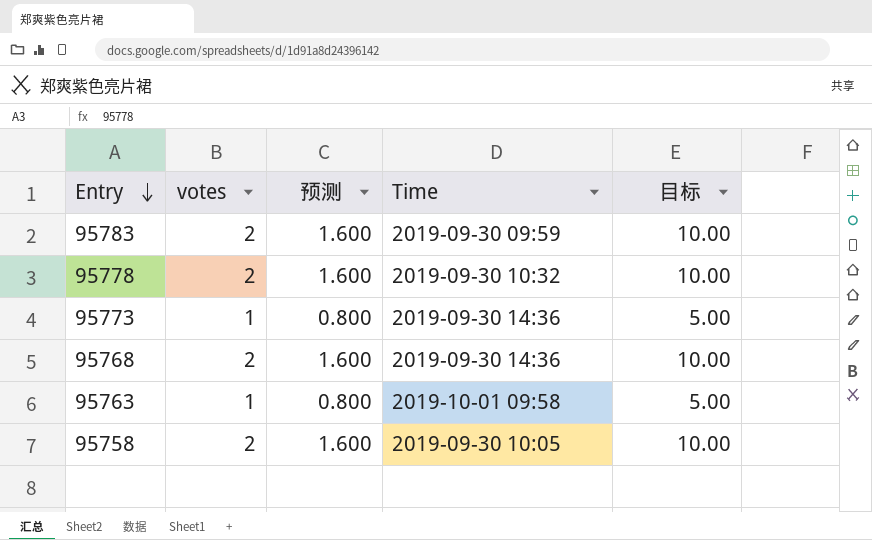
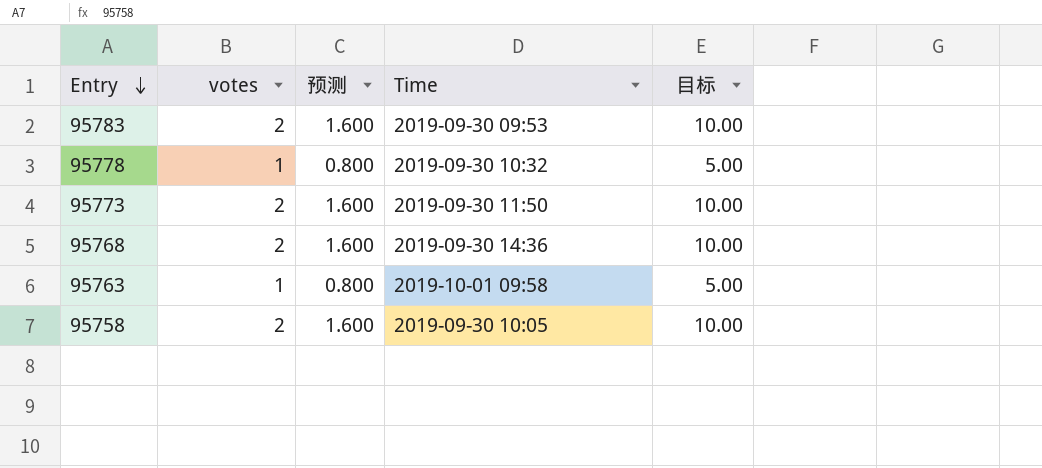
95783 | Time: 2019-09-30 09:59 -> 2019-09-30 09:53
95778 | votes: 2 -> 1
95778 | 预测: 1.600 -> 0.800
95778 | 目标: 10.00 -> 5.00
95773 | votes: 1 -> 2
95773 | 预测: 0.800 -> 1.600
95773 | Time: 2019-09-30 14:36 -> 2019-09-30 11:50
95773 | 目标: 5.00 -> 10.00

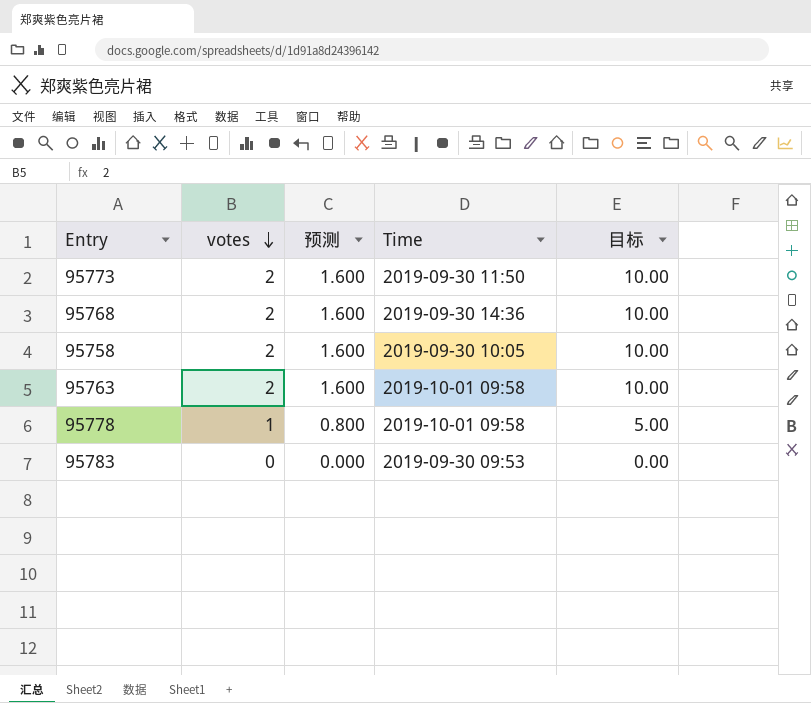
row order: Entry descending -> votes descending
95763 | votes: 1 -> 2
95763 | 预测: 0.800 -> 1.600
95763 | 目标: 5.00 -> 10.00
95778 | Time: 2019-09-30 10:32 -> 2019-10-01 09:58
95783 | votes: 2 -> 0
95783 | 预测: 1.600 -> 0.000
95783 | 目标: 10.00 -> 0.00

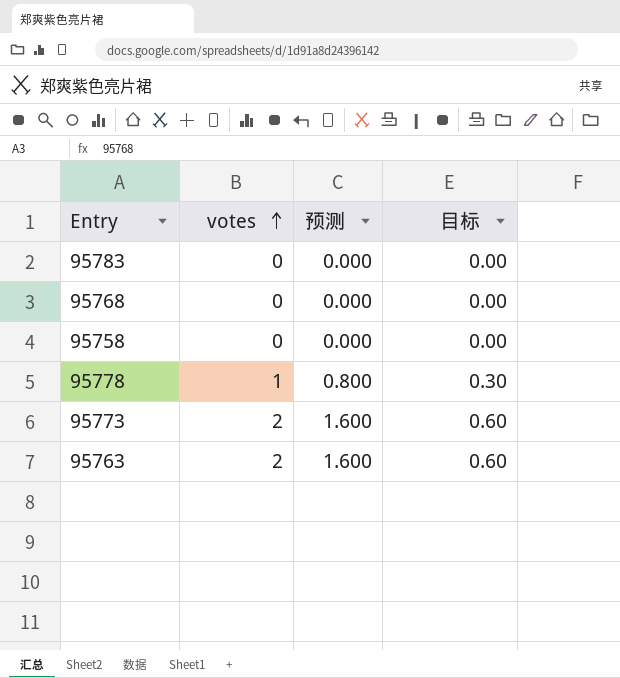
row order: votes descending -> votes ascending
column Time | position: 4 -> none
column 目标 | formula: [votes] * 5 -> [votes] * 0.3
95768 | votes: 2 -> 0
95768 | 预测: 1.600 -> 0.000
95758 | votes: 2 -> 0
95758 | 预测: 1.600 -> 0.000

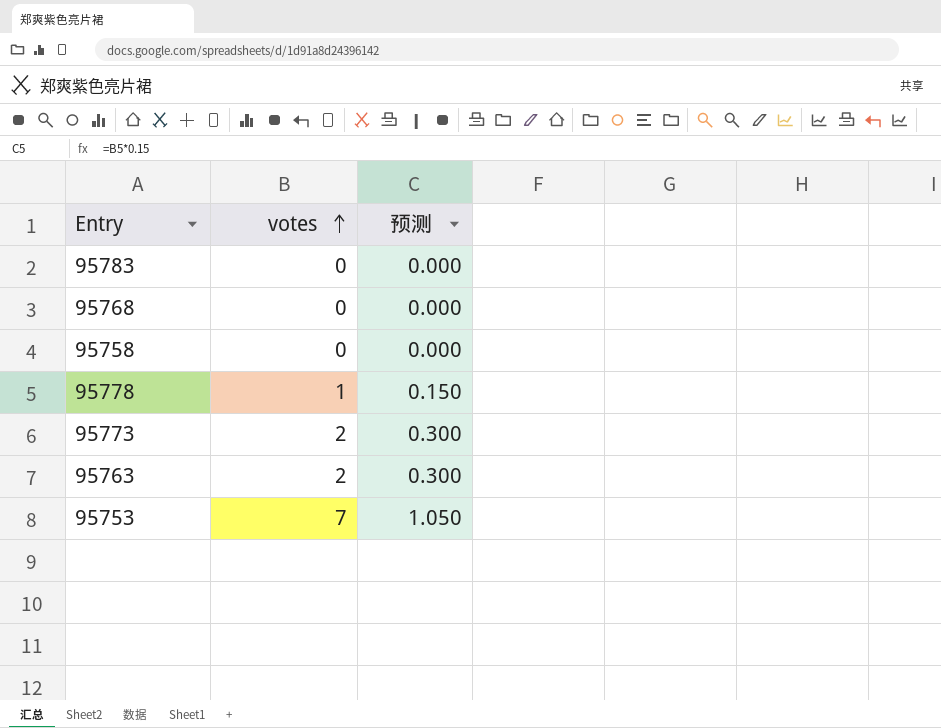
column 目标 | formula: [votes] * 0.3 -> none
column 预测 | formula: [votes] * 0.8 -> [votes] * 0.15
row 95753: none -> 7 | 1.050

